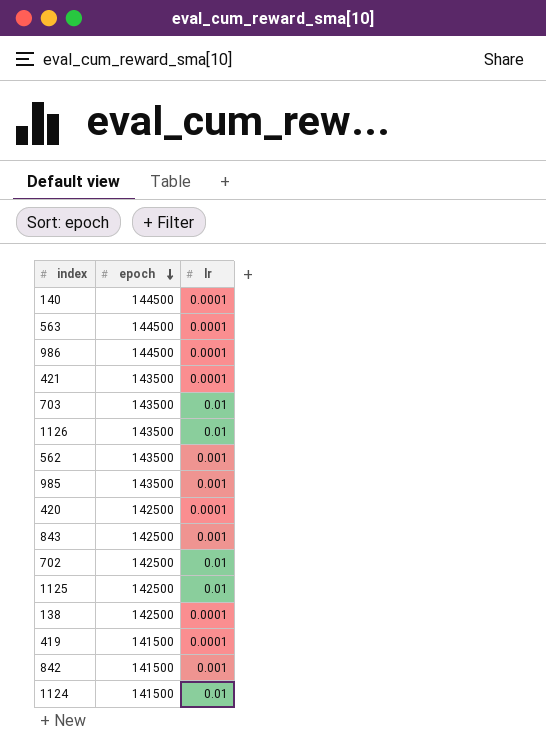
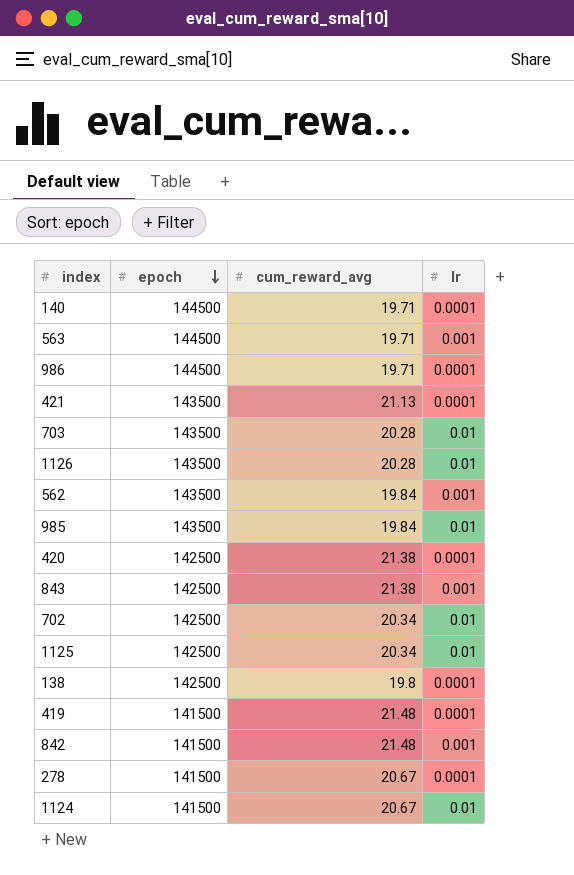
column cum_reward_avg | position: none -> 3
563 | lr: 0.0001 -> 0.001
985 | lr: 0.001 -> 0.01
row 278: none -> 141500 | 20.67 | 0.0001

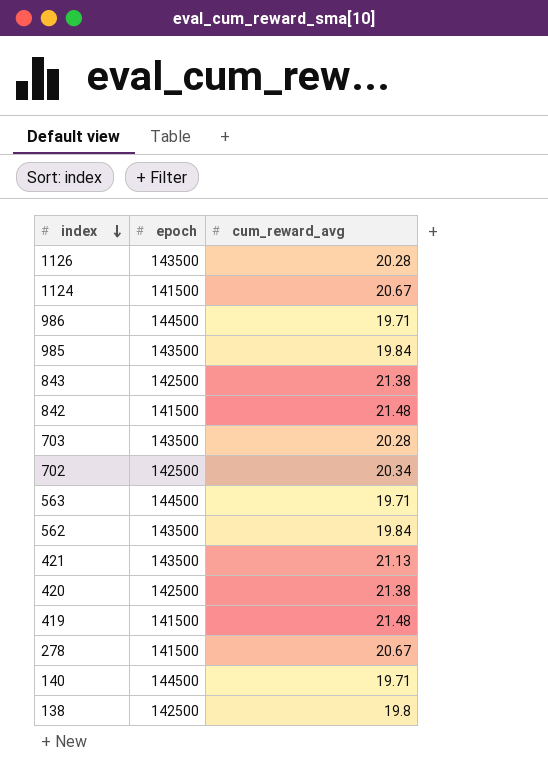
row order: epoch descending -> index descending
column lr | position: 4 -> none
row 1125: 142500 | 20.34 | 0.01 -> none

